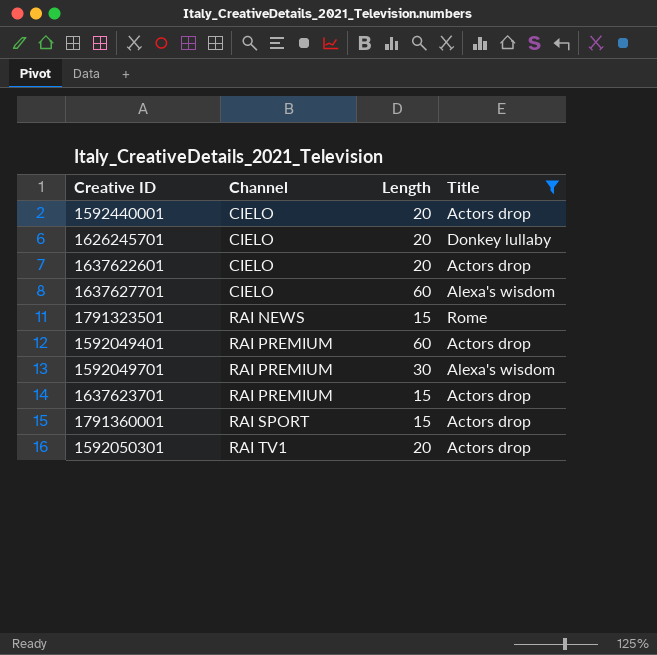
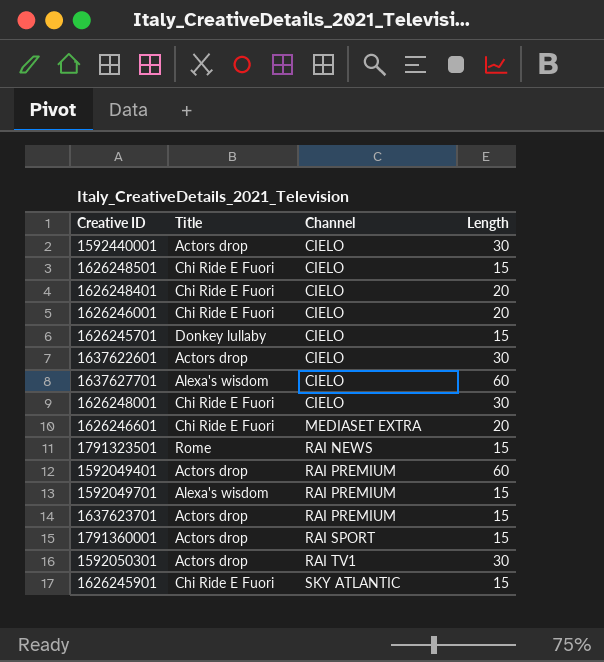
filter: Title != Chi Ride E Fuori -> none
column Title | position: 4 -> 2
1592440001 | Length: 20 -> 30
1626245701 | Length: 20 -> 15
1637622601 | Length: 20 -> 30
1592049701 | Length: 30 -> 15
1592050301 | Length: 20 -> 30

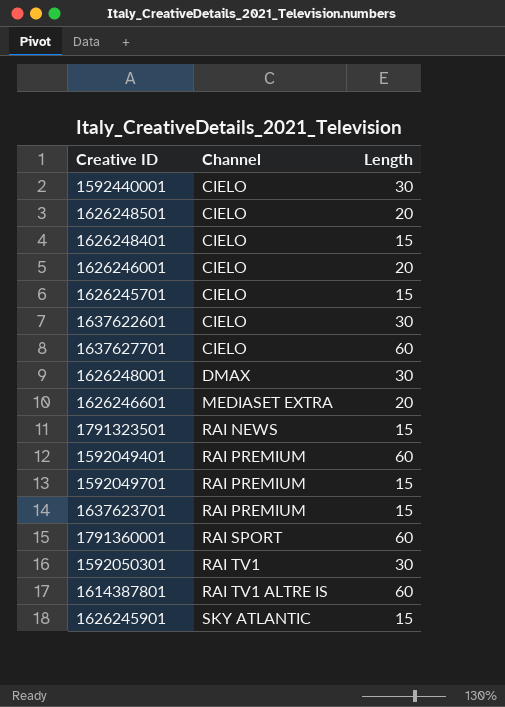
column Title | position: 2 -> none
1626248501 | Length: 15 -> 20
1626248401 | Length: 20 -> 15
1626248001 | Channel: CIELO -> DMAX
1791360001 | Length: 15 -> 60
row 1614387801: none -> RAI TV1 ALTRE IS | 60

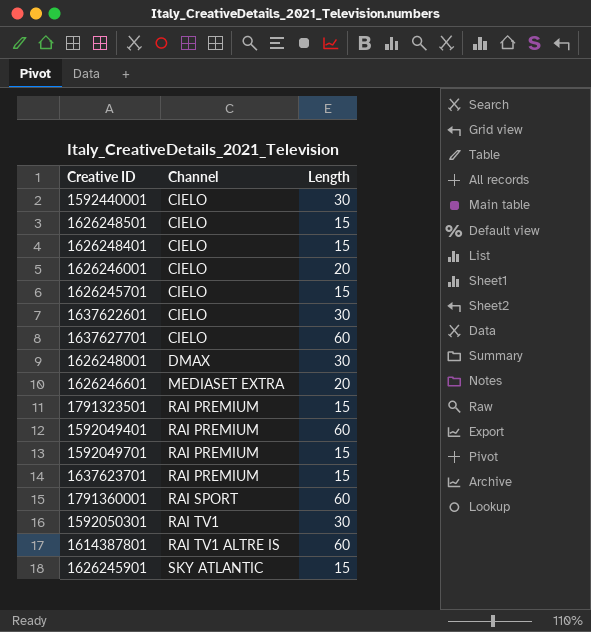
1626248501 | Length: 20 -> 15
1791323501 | Channel: RAI NEWS -> RAI PREMIUM

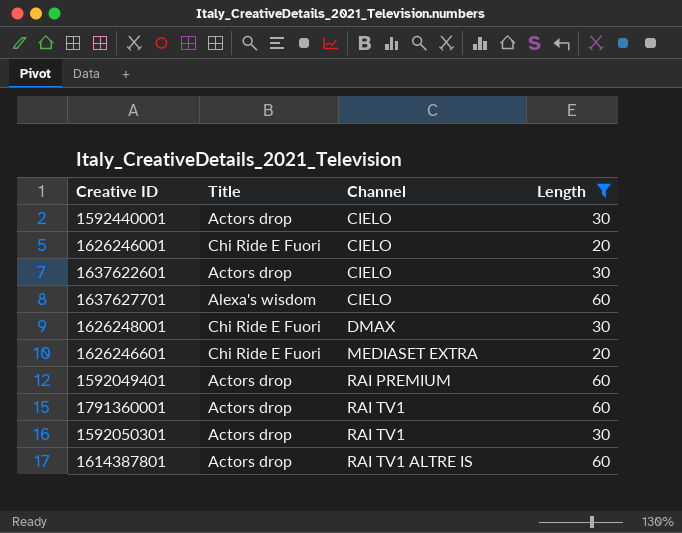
filter: none -> Length != 15
column Title | position: none -> 2
1791360001 | Channel: RAI SPORT -> RAI TV1

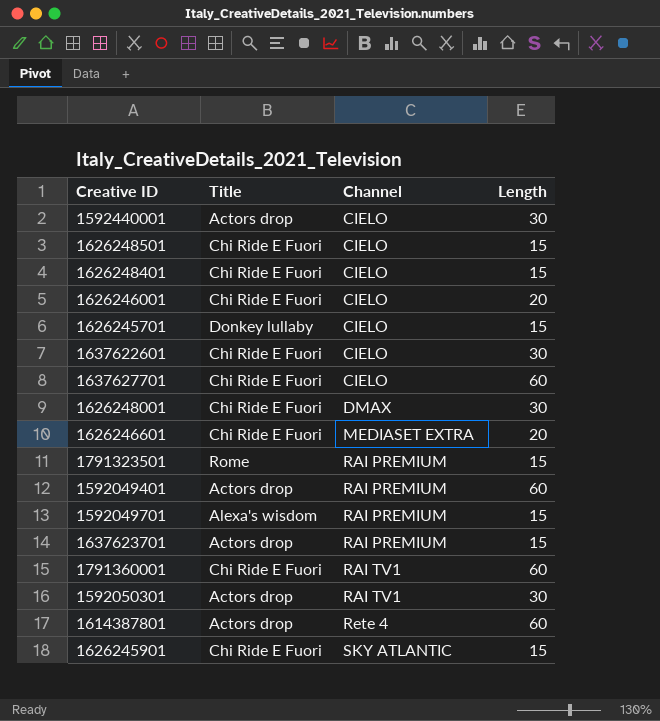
filter: Length != 15 -> none
1637622601 | Title: Actors drop -> Chi Ride E Fuori
1637627701 | Title: Alexa's wisdom -> Chi Ride E Fuori
1791360001 | Title: Actors drop -> Chi Ride E Fuori
1614387801 | Channel: RAI TV1 ALTRE IS -> Rete 4

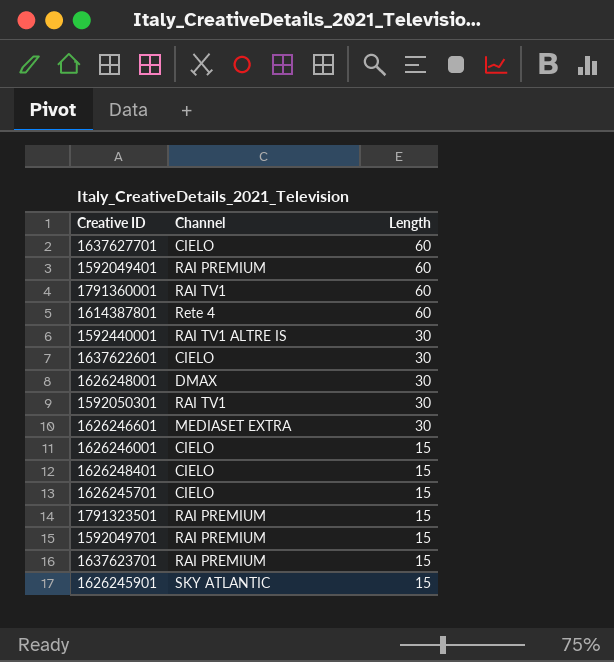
row order: Channel ascending -> Length descending
column Title | position: 2 -> none
row 1626248501: Chi Ride E Fuori | CIELO | 15 -> none
1592440001 | Channel: CIELO -> RAI TV1 ALTRE IS
1626246601 | Length: 20 -> 30
1626246001 | Length: 20 -> 15

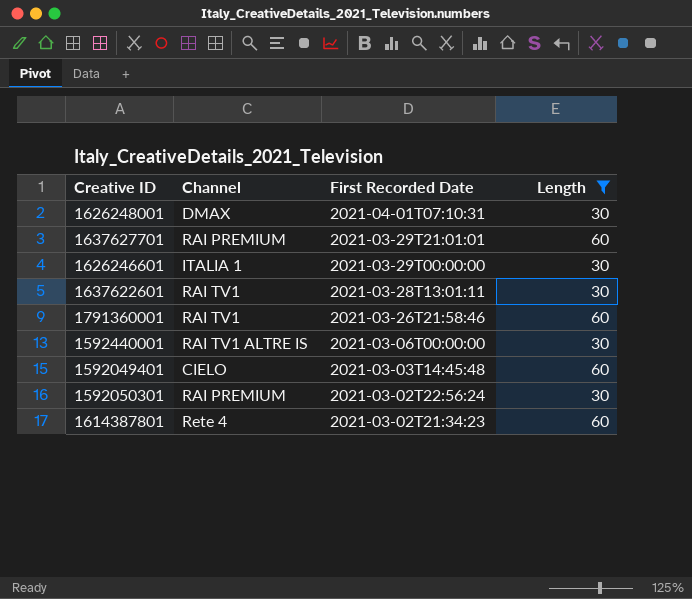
filter: none -> Length != 15
row order: Length descending -> First Recorded Date descending
column First Recorded Date | position: none -> 3
1637627701 | Channel: CIELO -> RAI PREMIUM
1626246601 | Channel: MEDIASET EXTRA -> ITALIA 1
1637622601 | Channel: CIELO -> RAI TV1
1592049401 | Channel: RAI PREMIUM -> CIELO
1592050301 | Channel: RAI TV1 -> RAI PREMIUM

